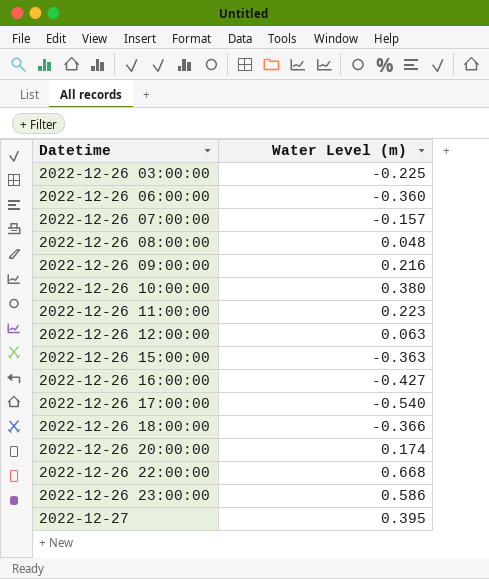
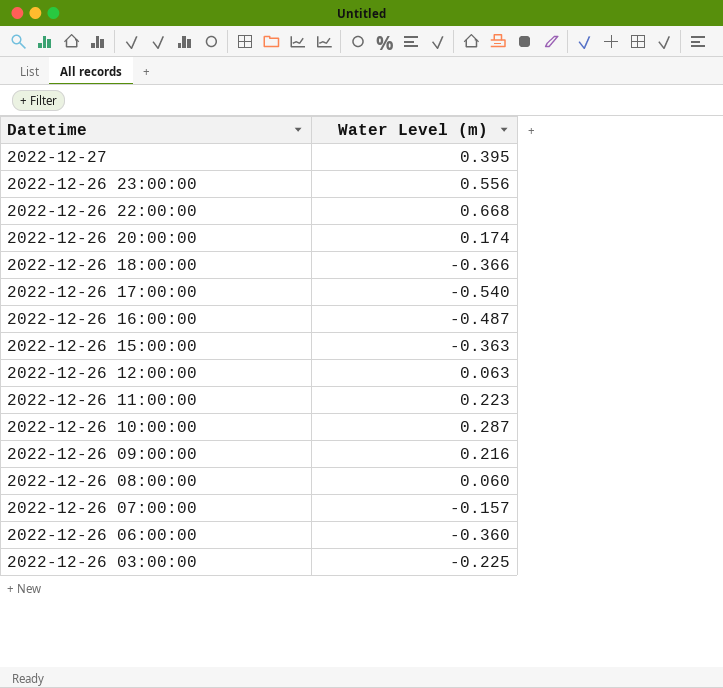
row order: Datetime ascending -> Datetime descending
2022-12-26 23:00:00 | Water Level (m): 0.586 -> 0.556
2022-12-26 16:00:00 | Water Level (m): -0.427 -> -0.487
2022-12-26 10:00:00 | Water Level (m): 0.380 -> 0.287
2022-12-26 08:00:00 | Water Level (m): 0.048 -> 0.060

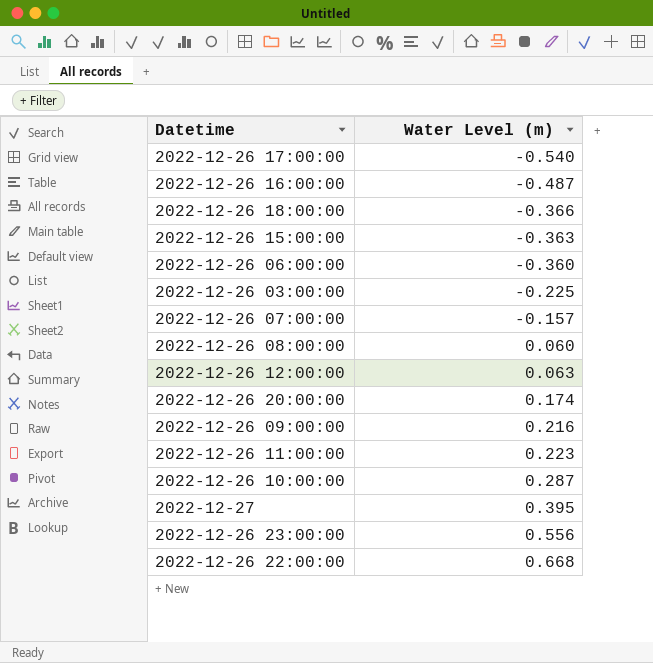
row order: Datetime descending -> Water Level (m) ascending

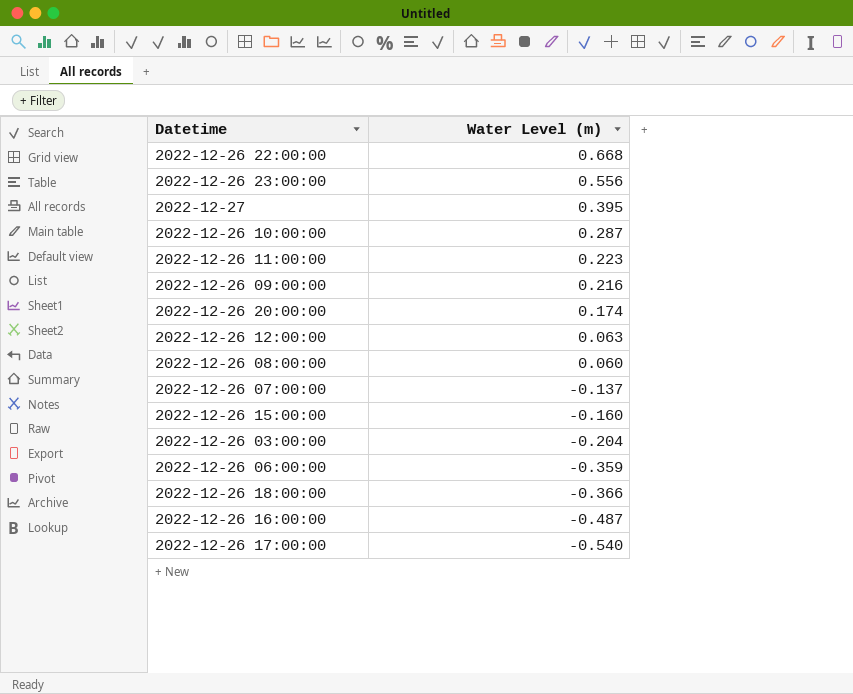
row order: Water Level (m) ascending -> Water Level (m) descending
2022-12-26 07:00:00 | Water Level (m): -0.157 -> -0.137
2022-12-26 15:00:00 | Water Level (m): -0.363 -> -0.160
2022-12-26 03:00:00 | Water Level (m): -0.225 -> -0.204
2022-12-26 06:00:00 | Water Level (m): -0.360 -> -0.359

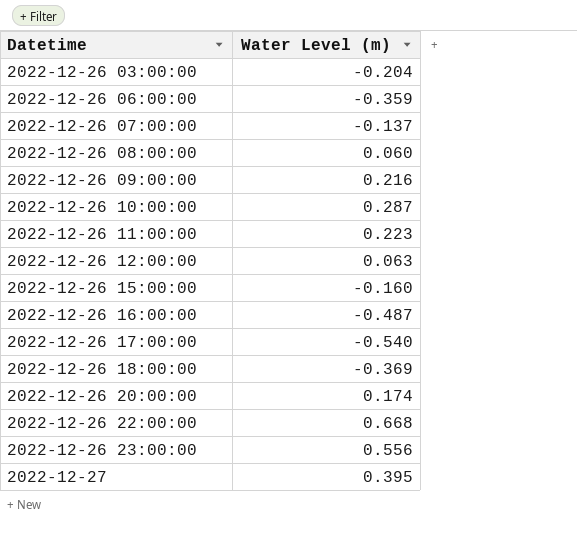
row order: Water Level (m) descending -> Datetime ascending
2022-12-26 18:00:00 | Water Level (m): -0.366 -> -0.369

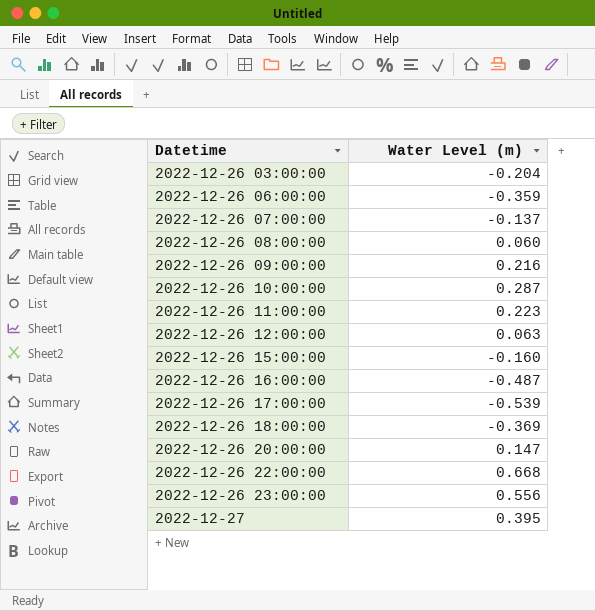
2022-12-26 17:00:00 | Water Level (m): -0.540 -> -0.539
2022-12-26 20:00:00 | Water Level (m): 0.174 -> 0.147

